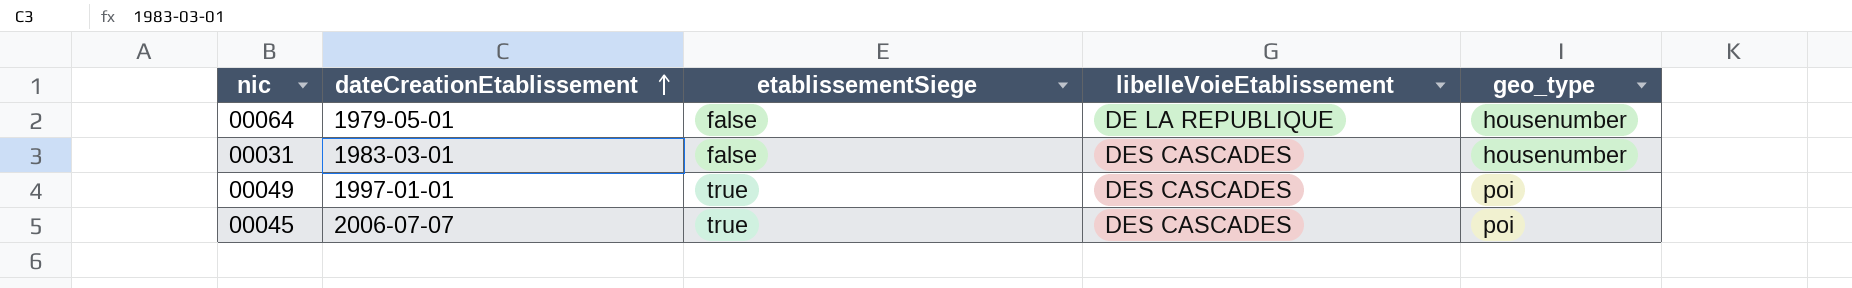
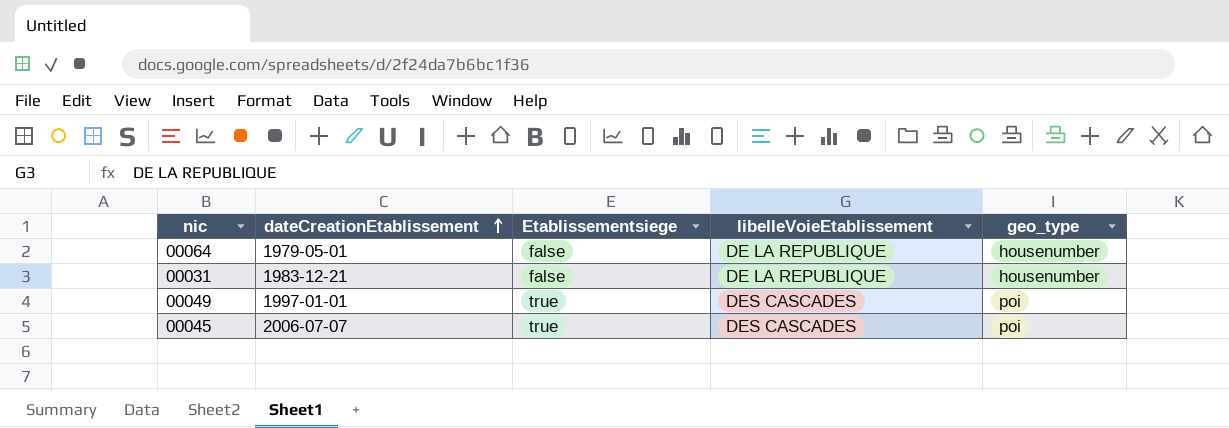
column name: etablissementSiege -> Etablissementsiege
00031 | dateCreationEtablissement: 1983-03-01 -> 1983-12-21
00031 | libelleVoieEtablissement: DES CASCADES -> DE LA REPUBLIQUE

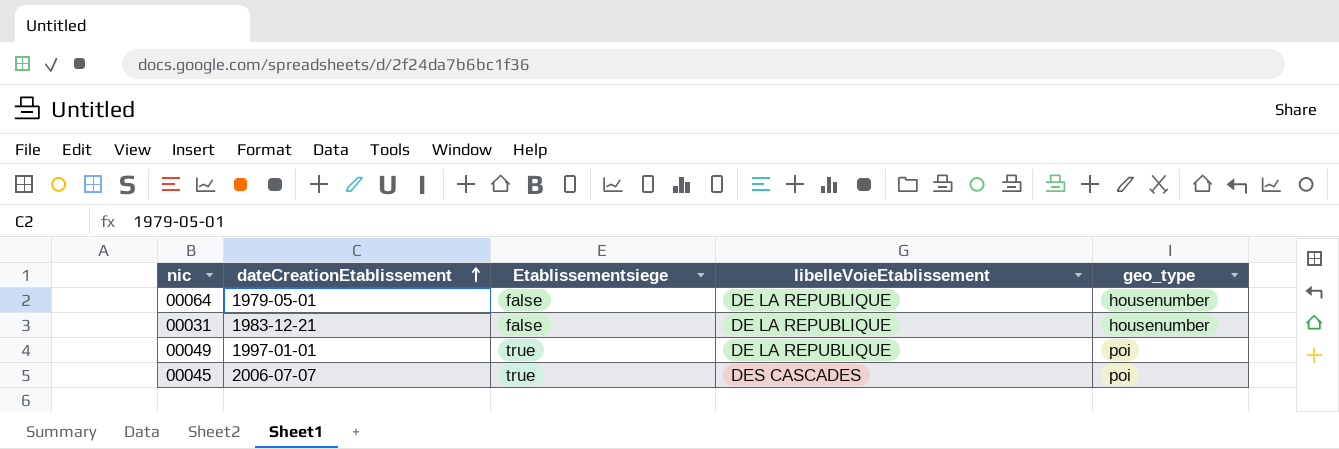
00049 | libelleVoieEtablissement: DES CASCADES -> DE LA REPUBLIQUE

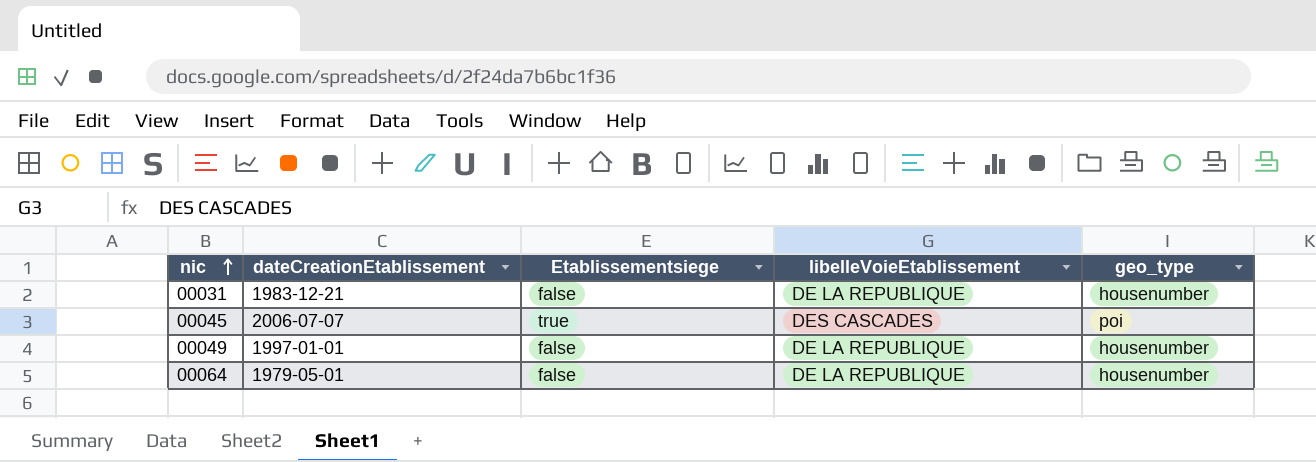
row order: dateCreationEtablissement ascending -> nic ascending
00049 | Etablissementsiege: true -> false
00049 | geo_type: poi -> housenumber

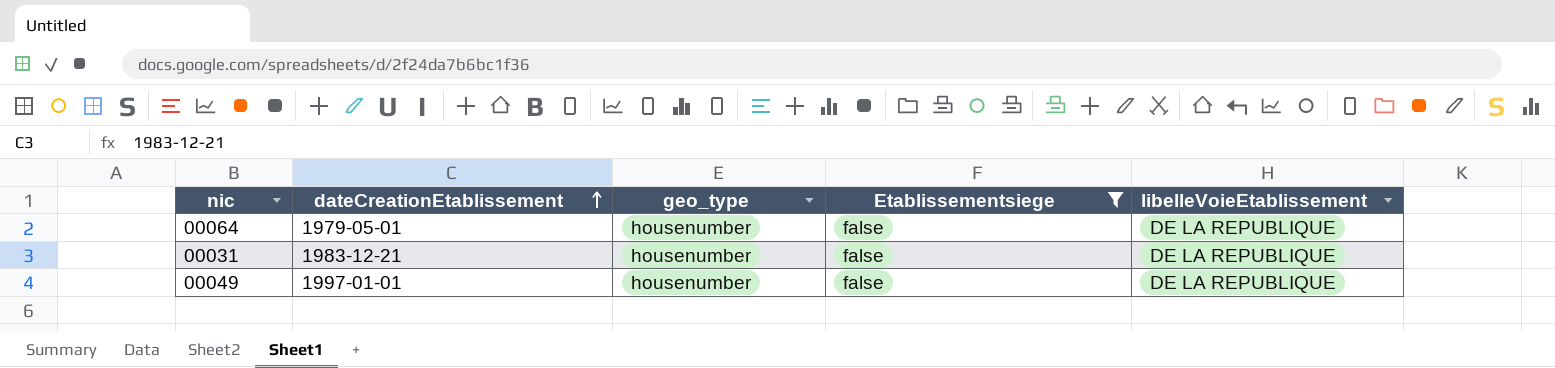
filter: none -> Etablissementsiege = false
row order: nic ascending -> dateCreationEtablissement ascending
column geo_type | position: 5 -> 3

